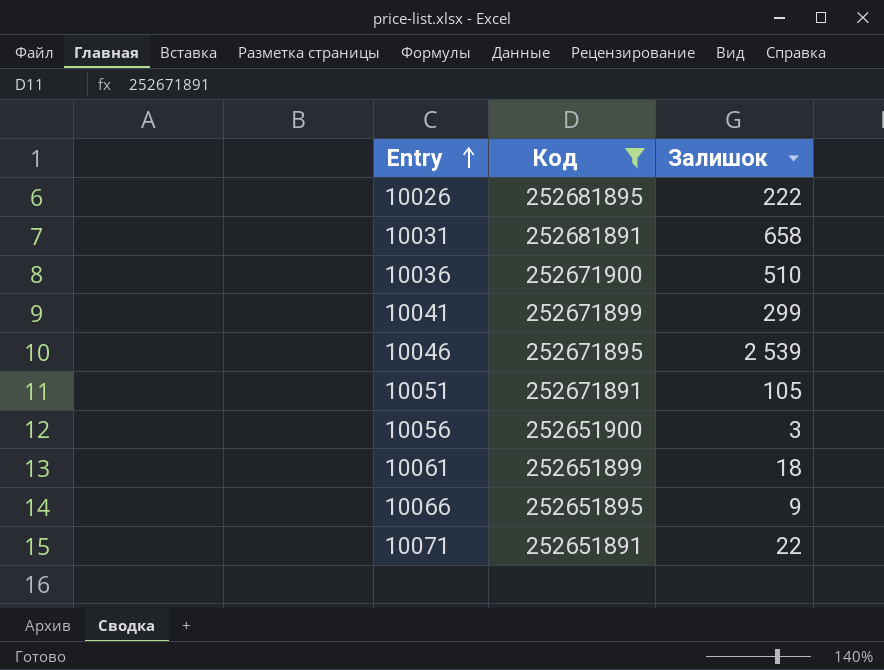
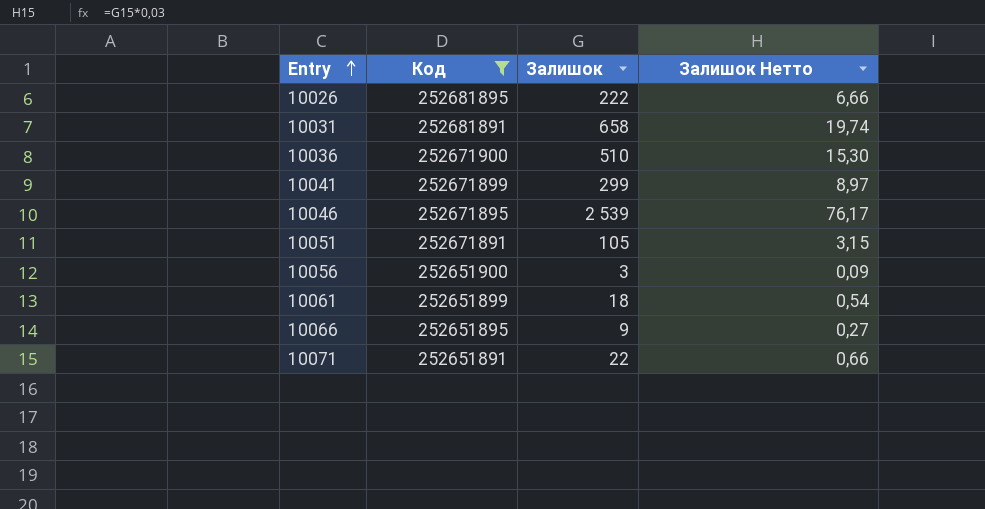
column Залишок Нетто | formula: none -> [Залишок] * 0,03

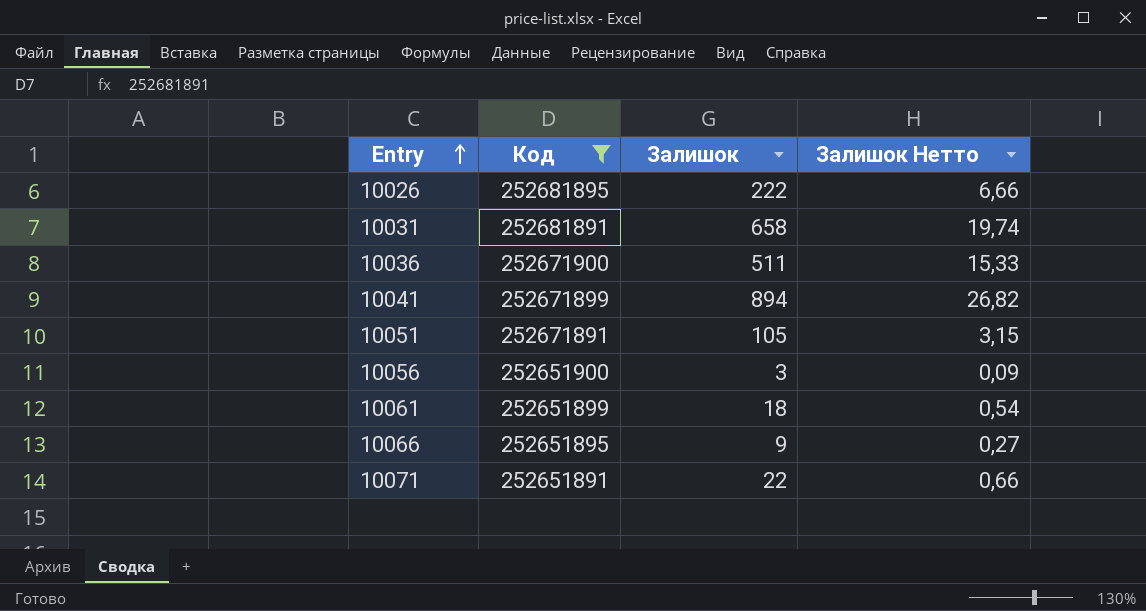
row 10046: 252671895 | 2 539 | 76,17 -> none
10036 | Залишок: 510 -> 511
10036 | Залишок Нетто: 15,30 -> 15,33
10041 | Залишок: 299 -> 894
10041 | Залишок Нетто: 8,97 -> 26,82

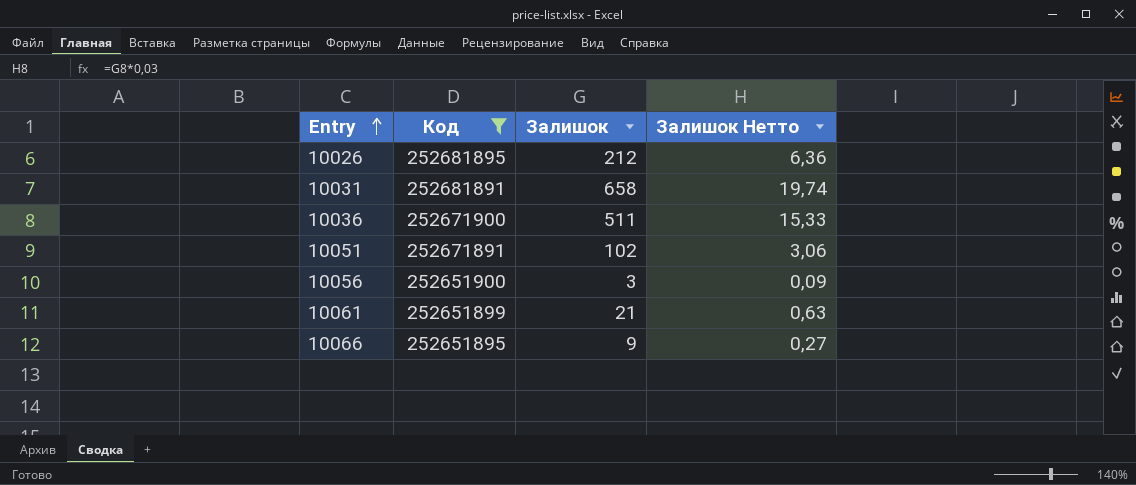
row 10041: 252671899 | 894 | 26,82 -> none
row 10071: 252651891 | 22 | 0,66 -> none
10026 | Залишок: 222 -> 212
10026 | Залишок Нетто: 6,66 -> 6,36
10051 | Залишок: 105 -> 102
10051 | Залишок Нетто: 3,15 -> 3,06
10061 | Залишок: 18 -> 21
10061 | Залишок Нетто: 0,54 -> 0,63

